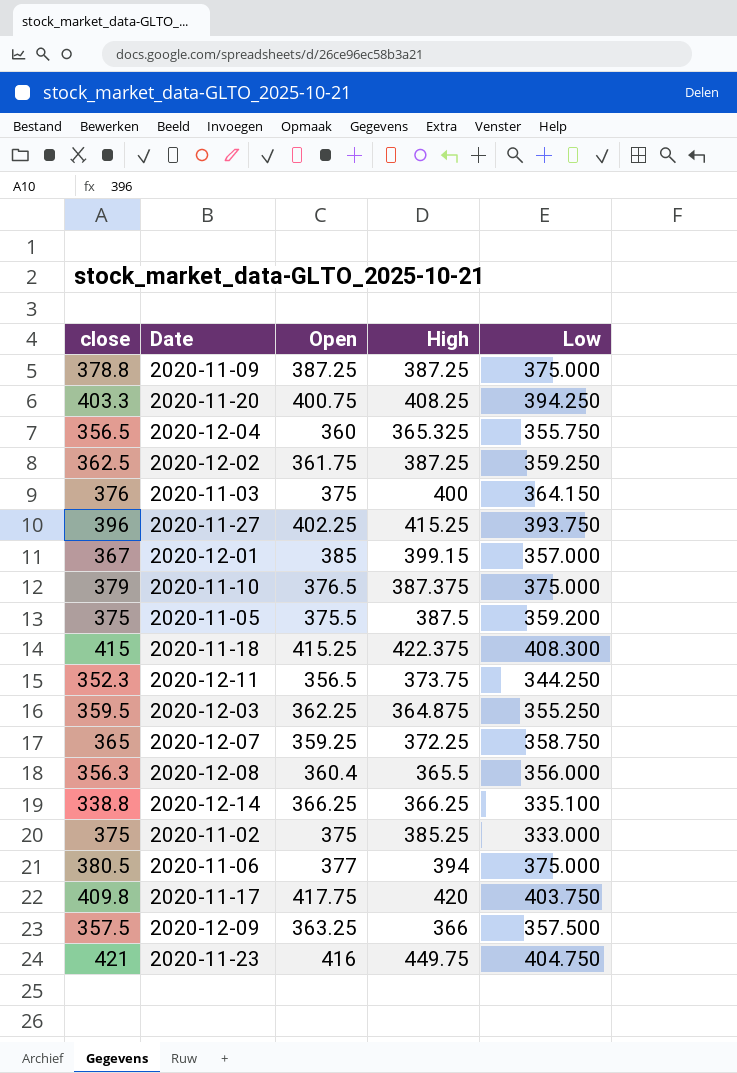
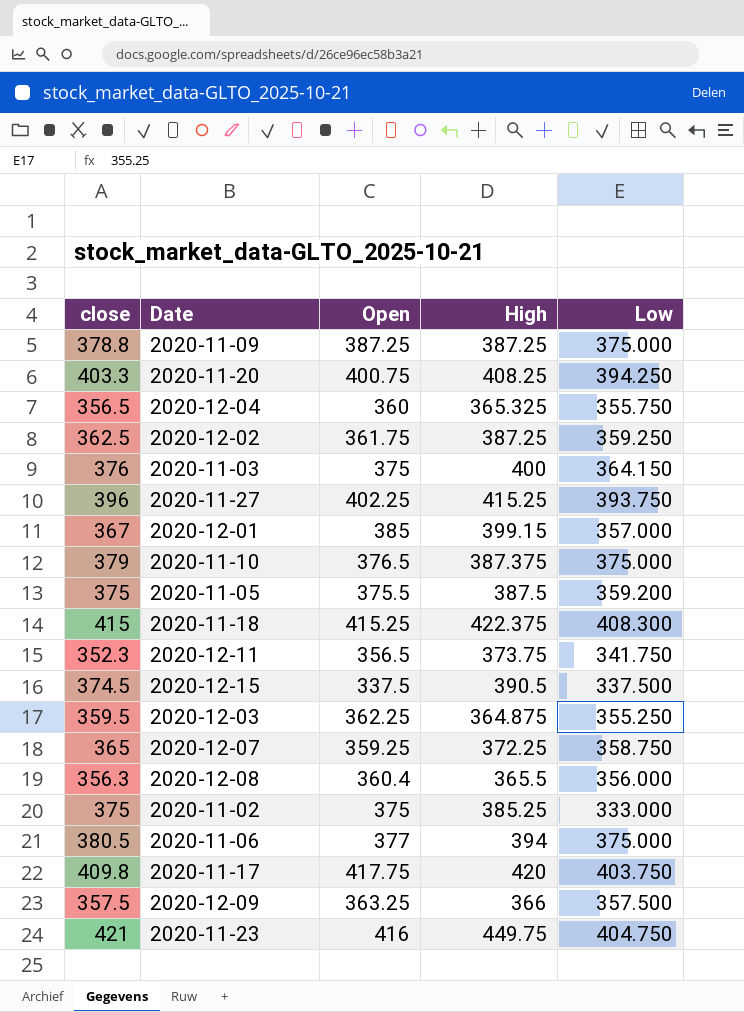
row 2020-12-14: 338.8 | 366.25 | 366.25 | 335.100 -> none
2020-12-11 | Low: 344.250 -> 341.750
row 2020-12-15: none -> 374.5 | 337.5 | 390.5 | 337.500

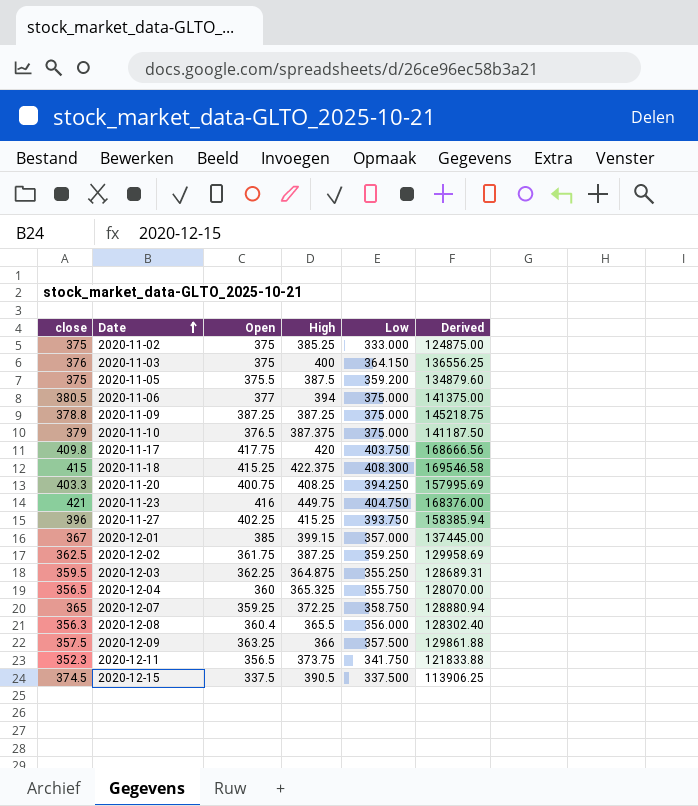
row order: none -> Date ascending
column Derived | formula: none -> [Open] * [Low]

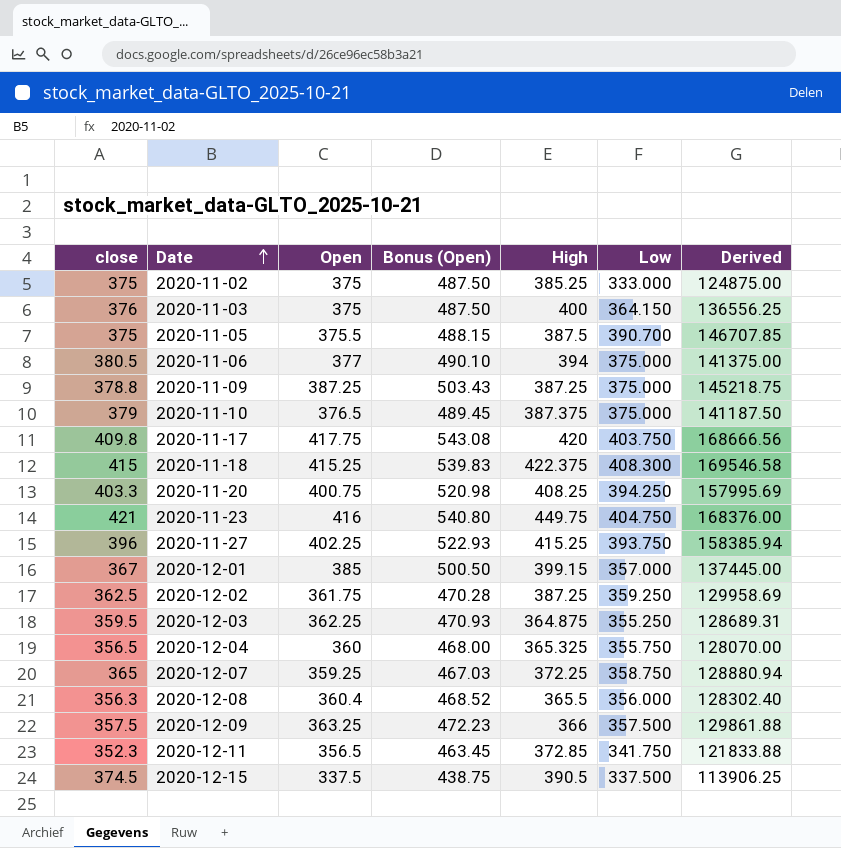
column Bonus (Open) | formula: none -> [Open] * 1.3
2020-11-05 | Low: 359.200 -> 390.700
2020-11-05 | Derived: 134879.60 -> 146707.85
2020-12-11 | High: 373.75 -> 372.85

